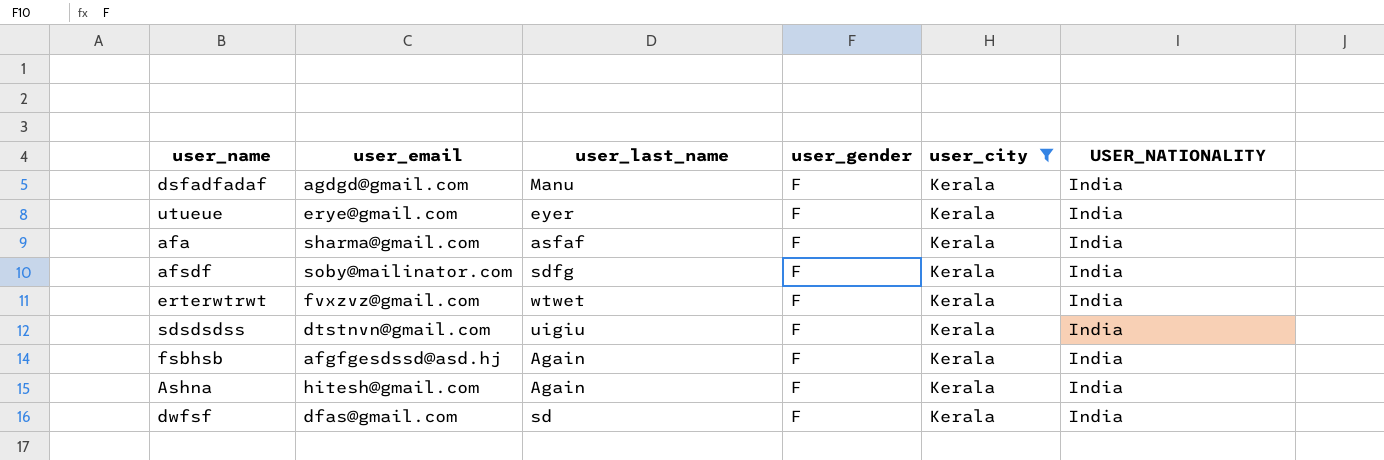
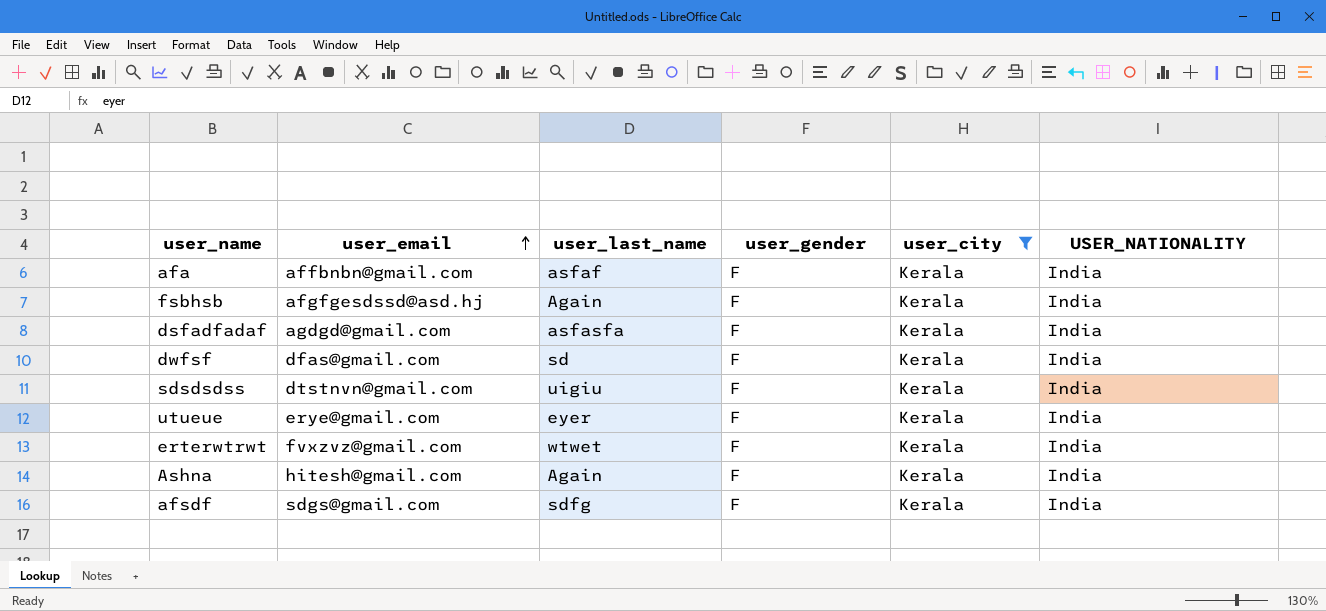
row order: none -> user_email ascending
afa | user_email: sharma@gmail.com -> affbnbn@gmail.com
dsfadfadaf | user_last_name: Manu -> asfasfa
afsdf | user_email: soby@mailinator.com -> sdgs@gmail.com

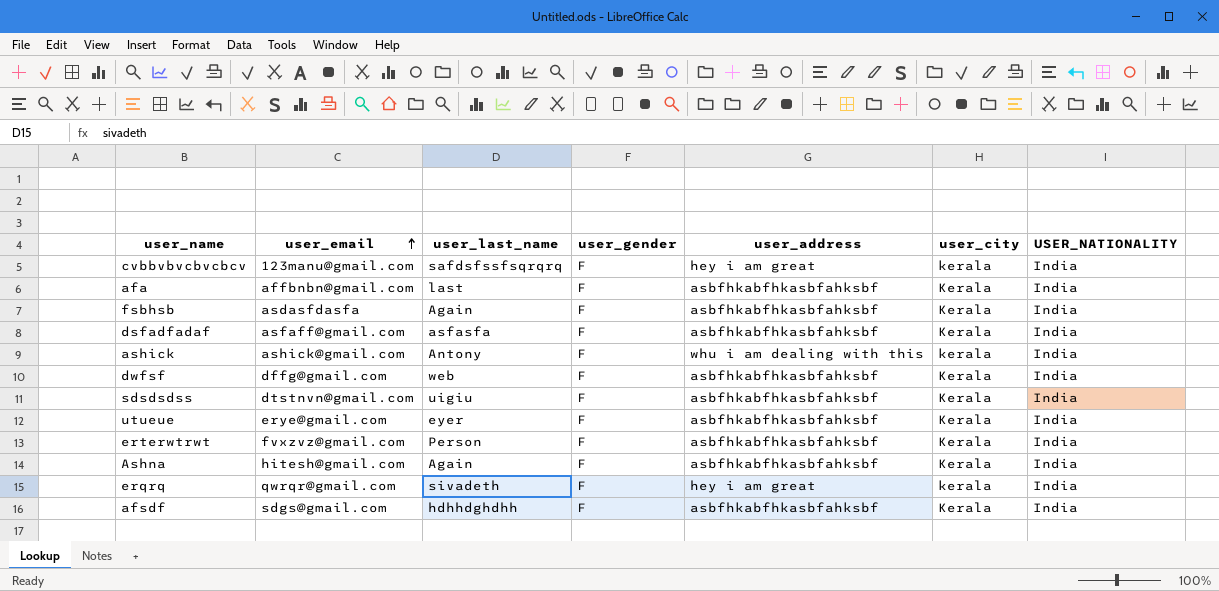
filter: user_city = Kerala -> none
column user_address | position: none -> 5
afa | user_last_name: asfaf -> last
fsbhsb | user_email: afgfgesdssd@asd.hj -> asdasfdasfa
dsfadfadaf | user_email: agdgd@gmail.com -> asfaff@gmail.com
dwfsf | user_email: dfas@gmail.com -> dffg@gmail.com
dwfsf | user_last_name: sd -> web
erterwtrwt | user_last_name: wtwet -> Person
afsdf | user_last_name: sdfg -> hdhhdghdhh

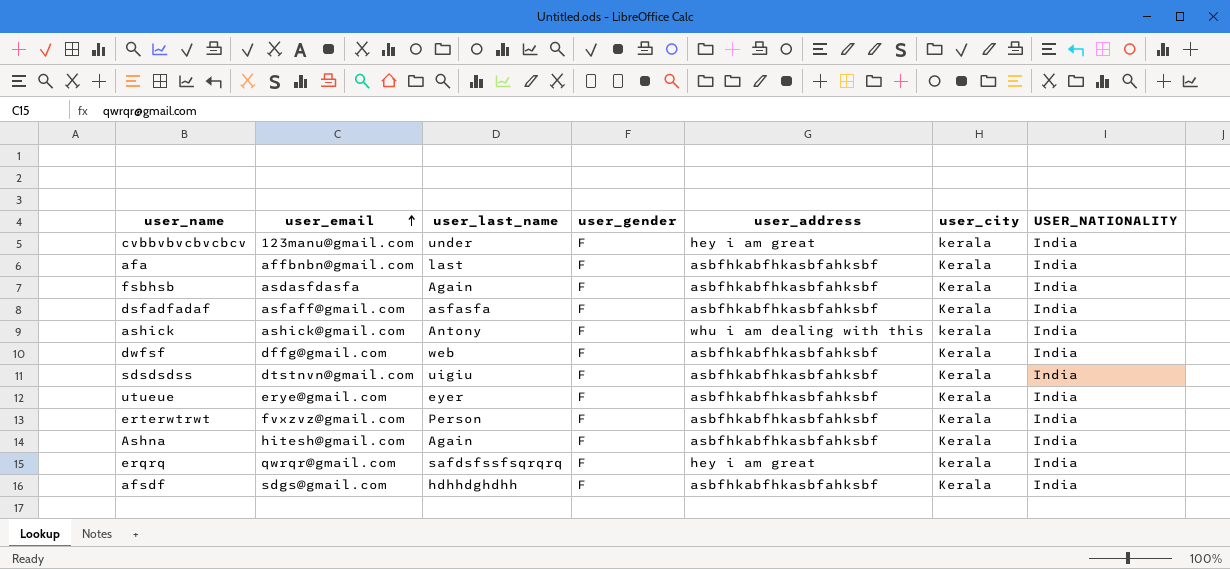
cvbbvbvcbvcbcv | user_last_name: safdsfssfsqrqrq -> under
erqrq | user_last_name: sivadeth -> safdsfssfsqrqrq

